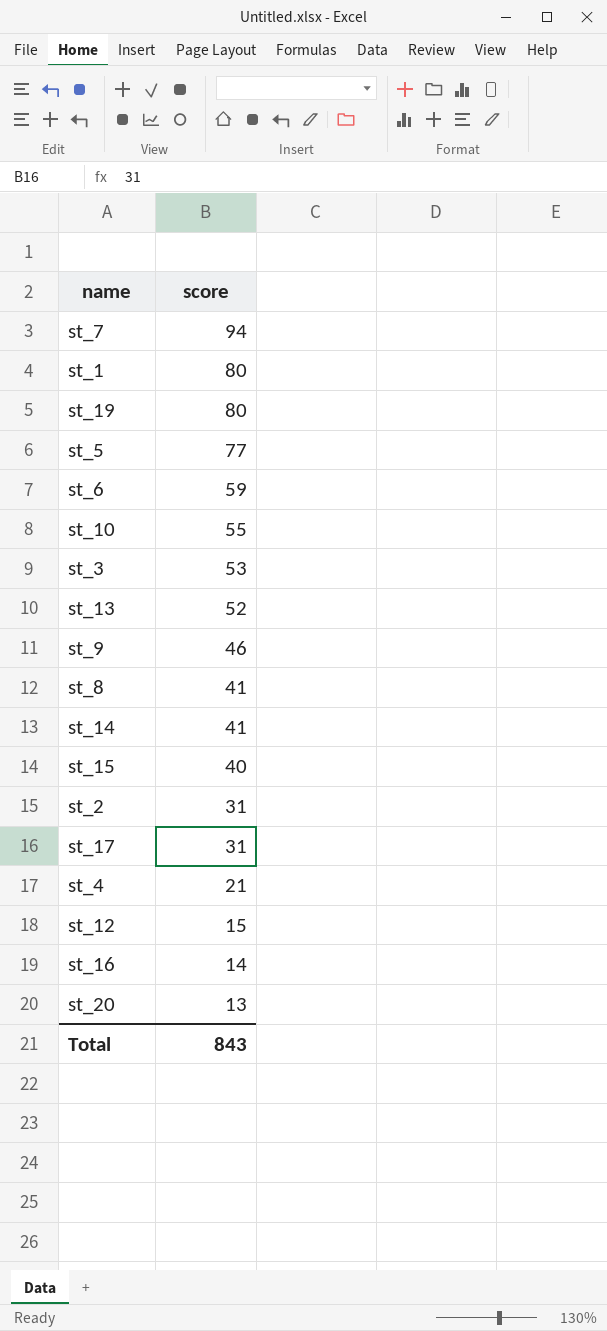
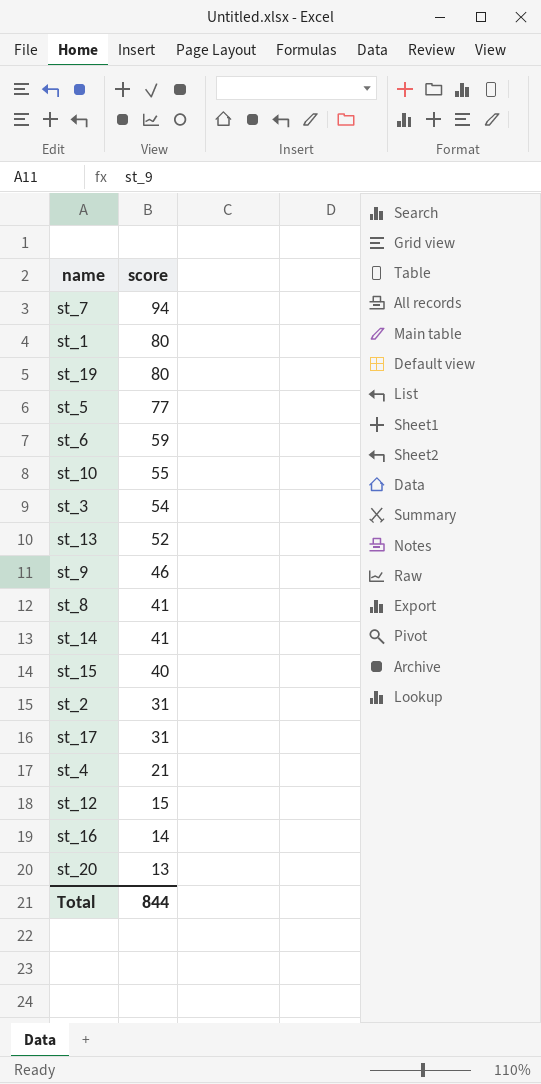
st_3 | score: 53 -> 54
Total | score: 843 -> 844

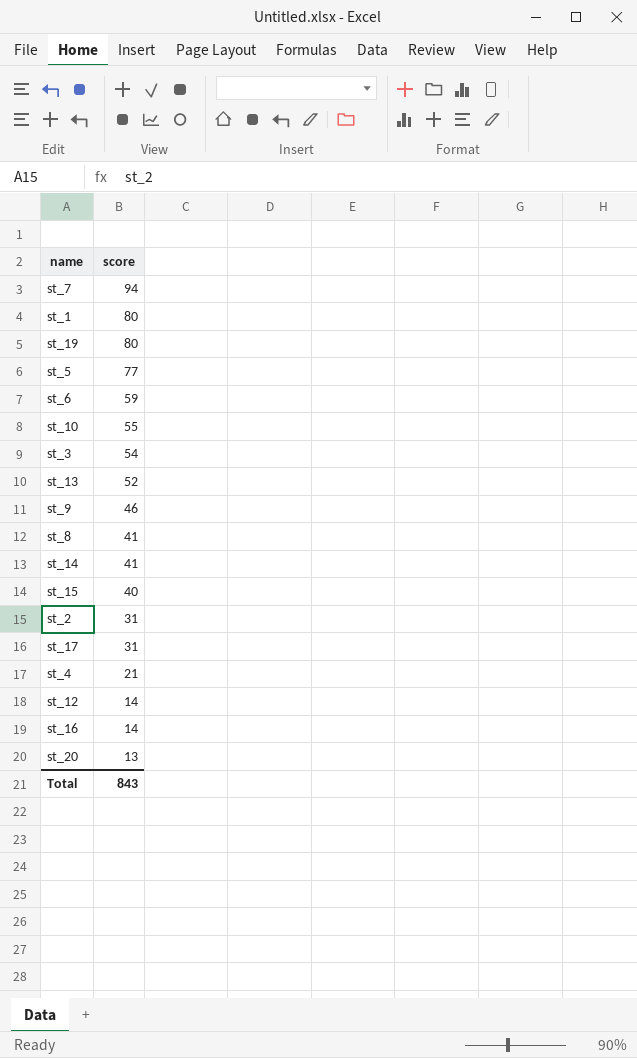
st_12 | score: 15 -> 14
Total | score: 844 -> 843

